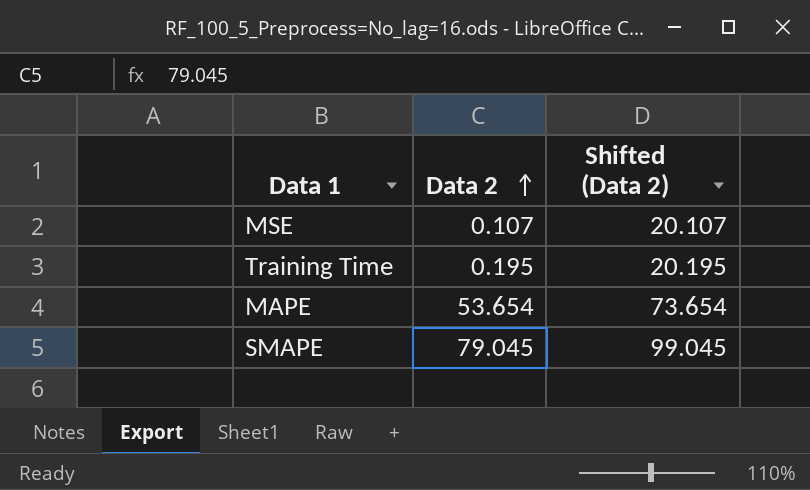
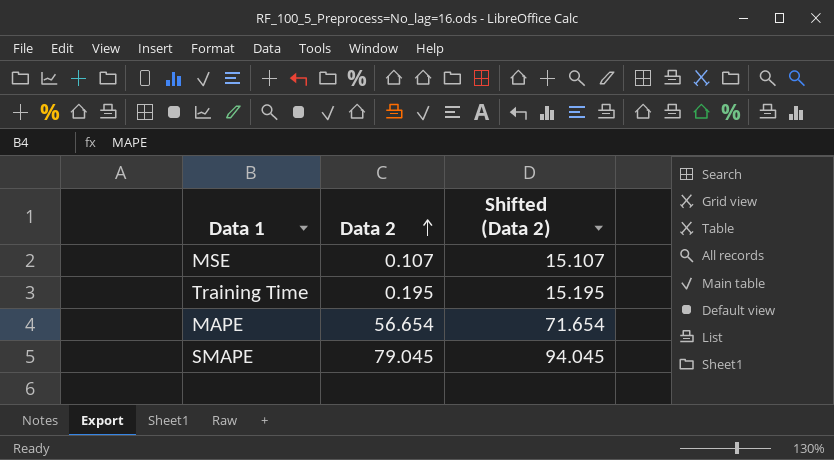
column Shifted (Data 2) | formula: [Data 2] + 20 -> [Data 2] + 15
MAPE | Data 2: 53.654 -> 56.654

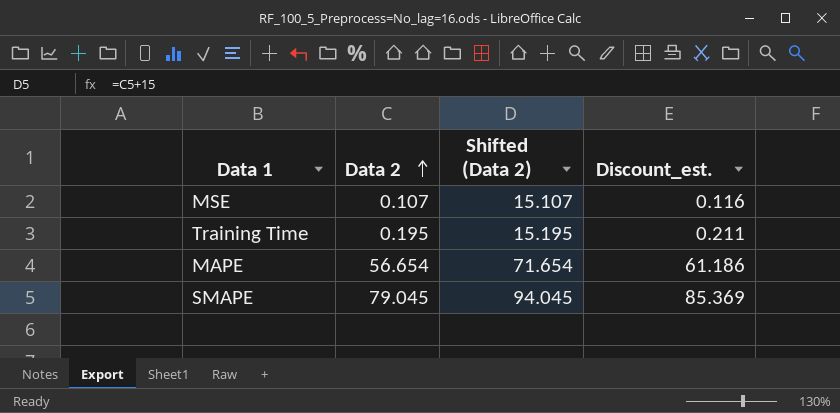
column Discount_est. | formula: none -> [Data 2] * 1.08

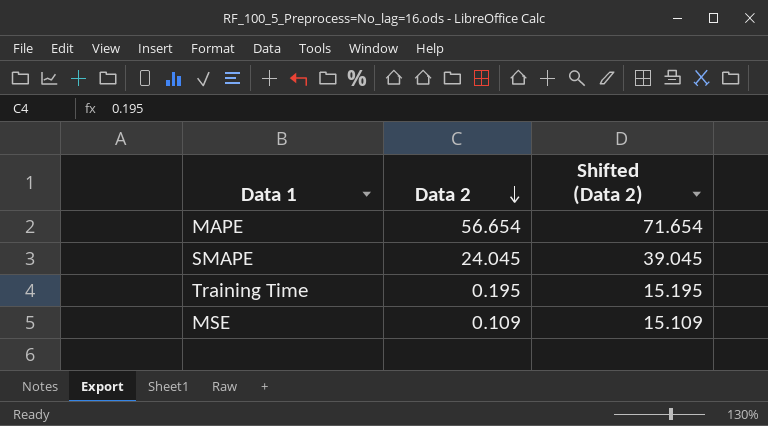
row order: Data 2 ascending -> Data 2 descending
column Discount_est. | formula: [Data 2] * 1.08 -> none
SMAPE | Data 2: 79.045 -> 24.045
SMAPE | Shifted (Data 2): 94.045 -> 39.045
MSE | Data 2: 0.107 -> 0.109
MSE | Shifted (Data 2): 15.107 -> 15.109

